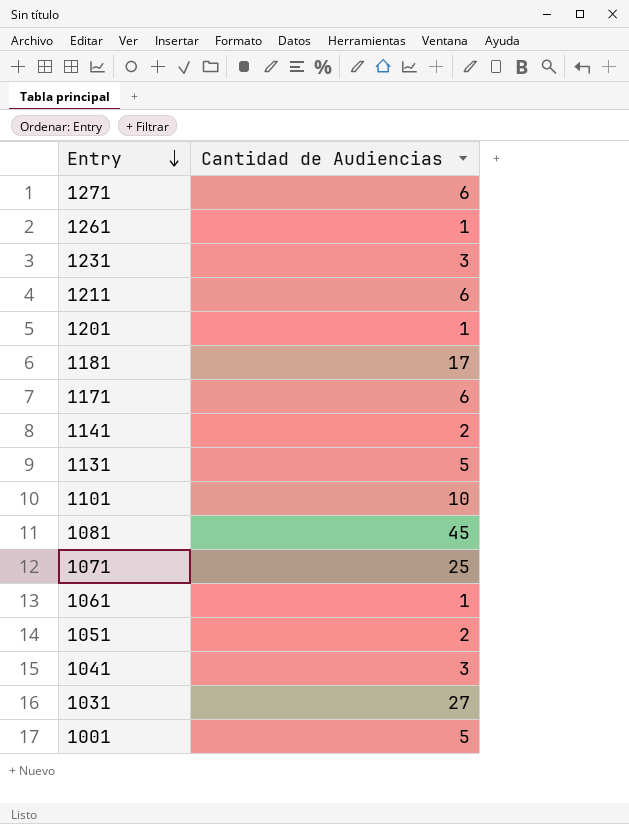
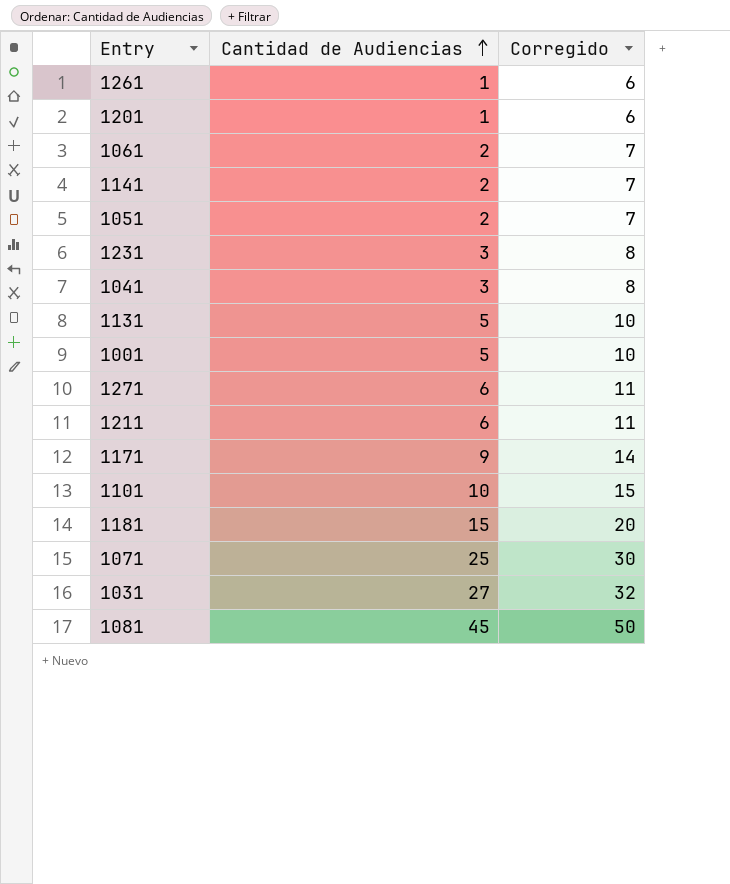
row order: Entry descending -> Cantidad de Audiencias ascending
column Corregido | formula: none -> [Cantidad de Audiencias] + 5
1061 | Cantidad de Audiencias: 1 -> 2
1171 | Cantidad de Audiencias: 6 -> 9
1181 | Cantidad de Audiencias: 17 -> 15

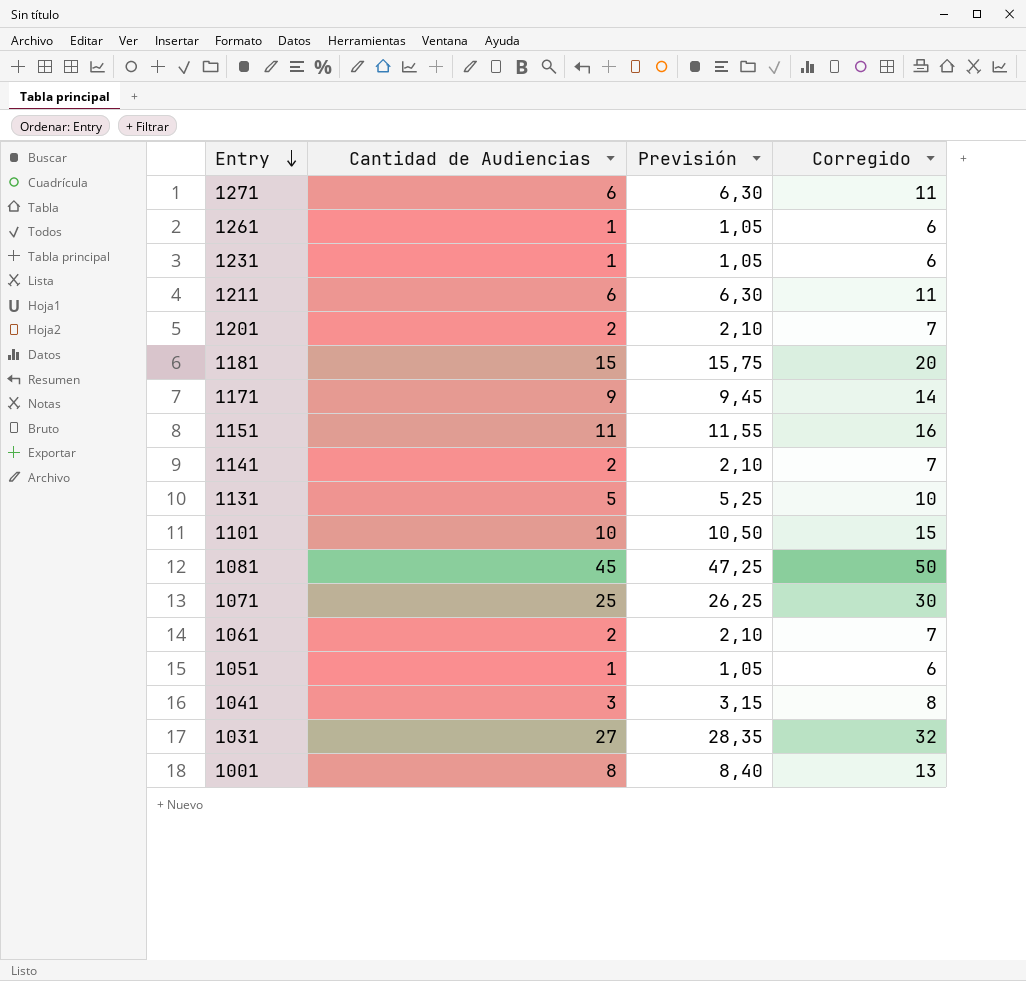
row order: Cantidad de Audiencias ascending -> Entry descending
column Previsión | formula: none -> [Cantidad de Audiencias] * 1,05
1231 | Cantidad de Audiencias: 3 -> 1
1231 | Corregido: 8 -> 6
1201 | Cantidad de Audiencias: 1 -> 2
1201 | Corregido: 6 -> 7
row 1151: none -> 11 | 11,55 | 16
1051 | Cantidad de Audiencias: 2 -> 1
1051 | Corregido: 7 -> 6
1001 | Cantidad de Audiencias: 5 -> 8
1001 | Corregido: 10 -> 13

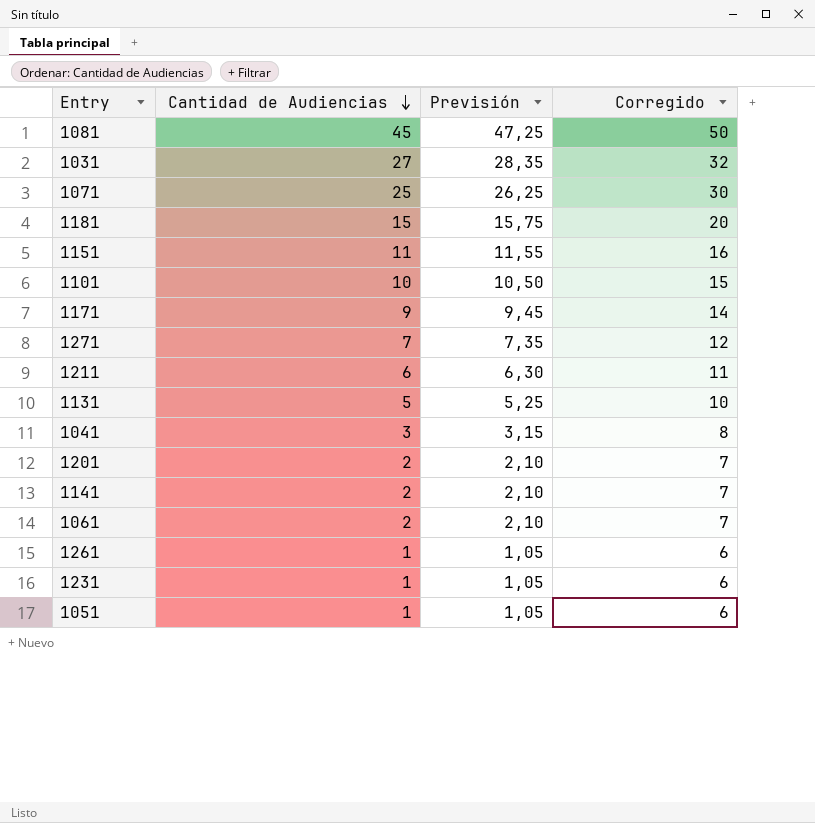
row order: Entry descending -> Cantidad de Audiencias descending
row 1001: 8 | 8,40 | 13 -> none
1271 | Cantidad de Audiencias: 6 -> 7
1271 | Previsión: 6,30 -> 7,35
1271 | Corregido: 11 -> 12

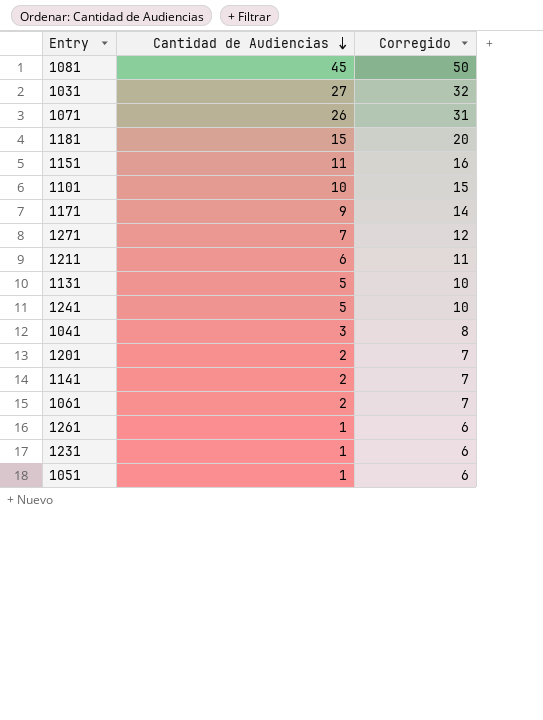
column Previsión | formula: [Cantidad de Audiencias] * 1,05 -> none
1071 | Cantidad de Audiencias: 25 -> 26
1071 | Corregido: 30 -> 31
row 1241: none -> 5 | 10

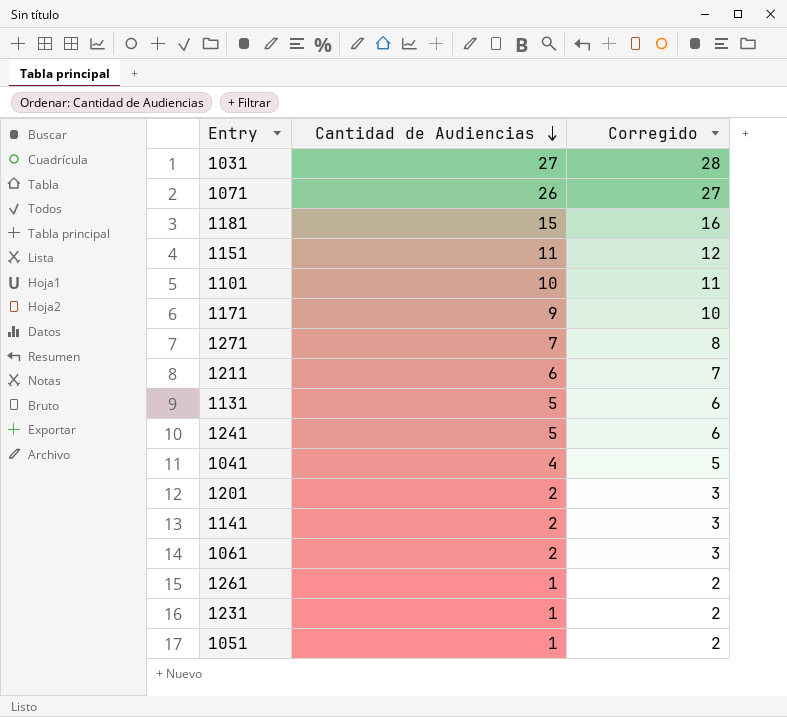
column Corregido | formula: [Cantidad de Audiencias] + 5 -> [Cantidad de Audiencias] + 1
row 1081: 45 | 50 -> none
1041 | Cantidad de Audiencias: 3 -> 4

